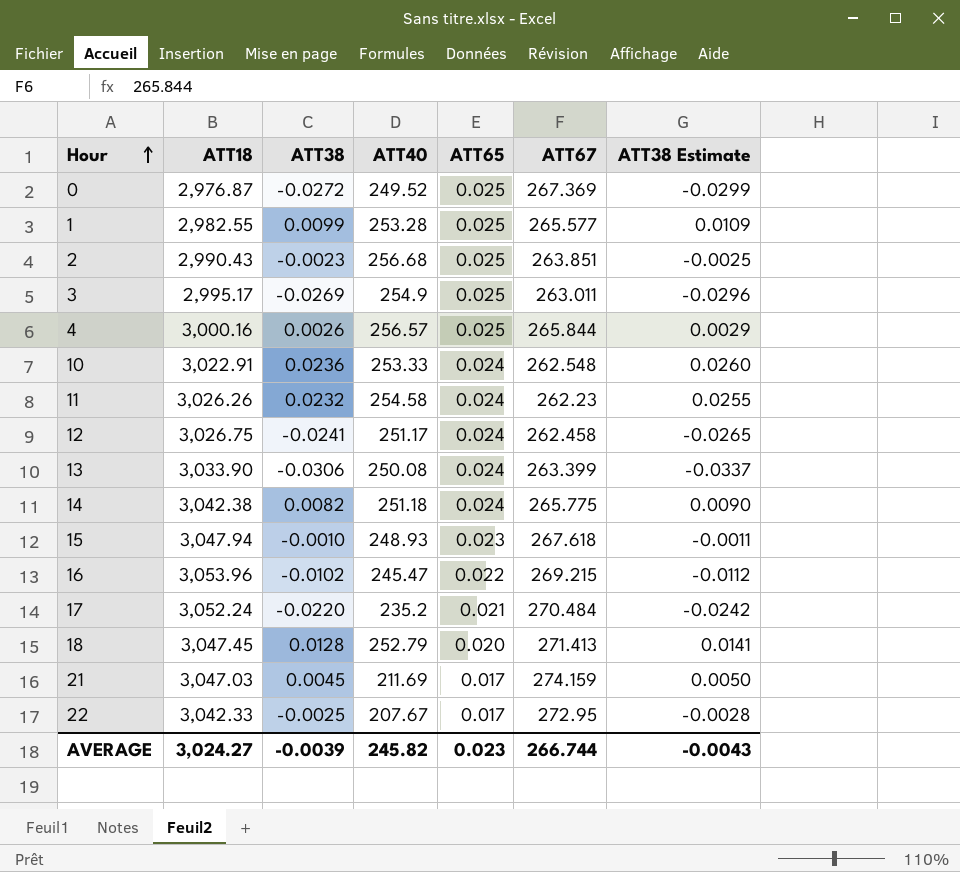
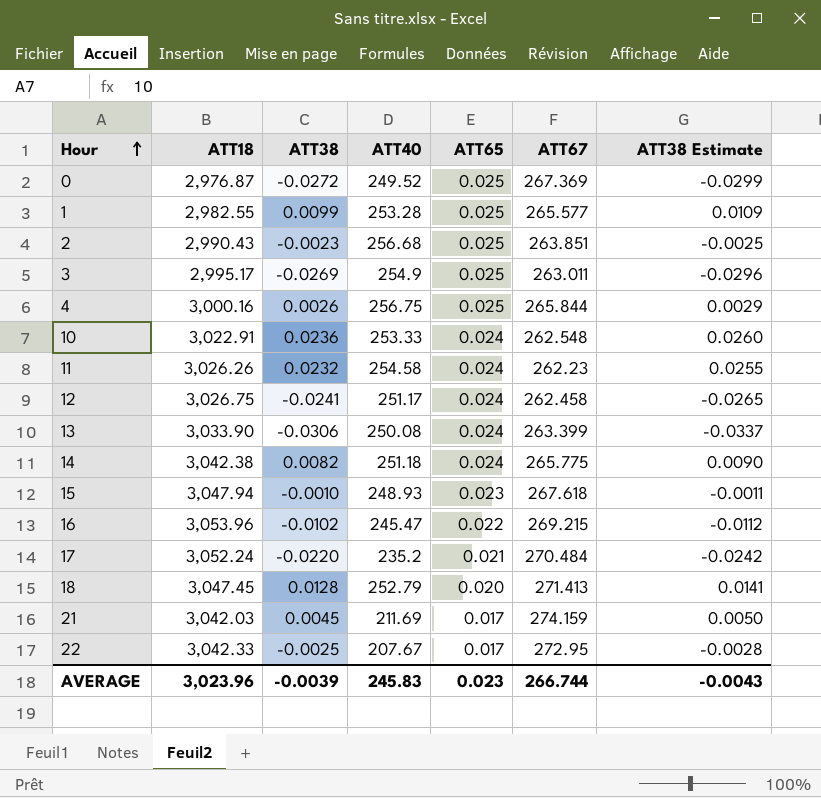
4 | ATT40: 256.57 -> 256.75
21 | ATT18: 3,047.03 -> 3,042.03
AVERAGE | ATT18: 3,024.27 -> 3,023.96
AVERAGE | ATT40: 245.82 -> 245.83

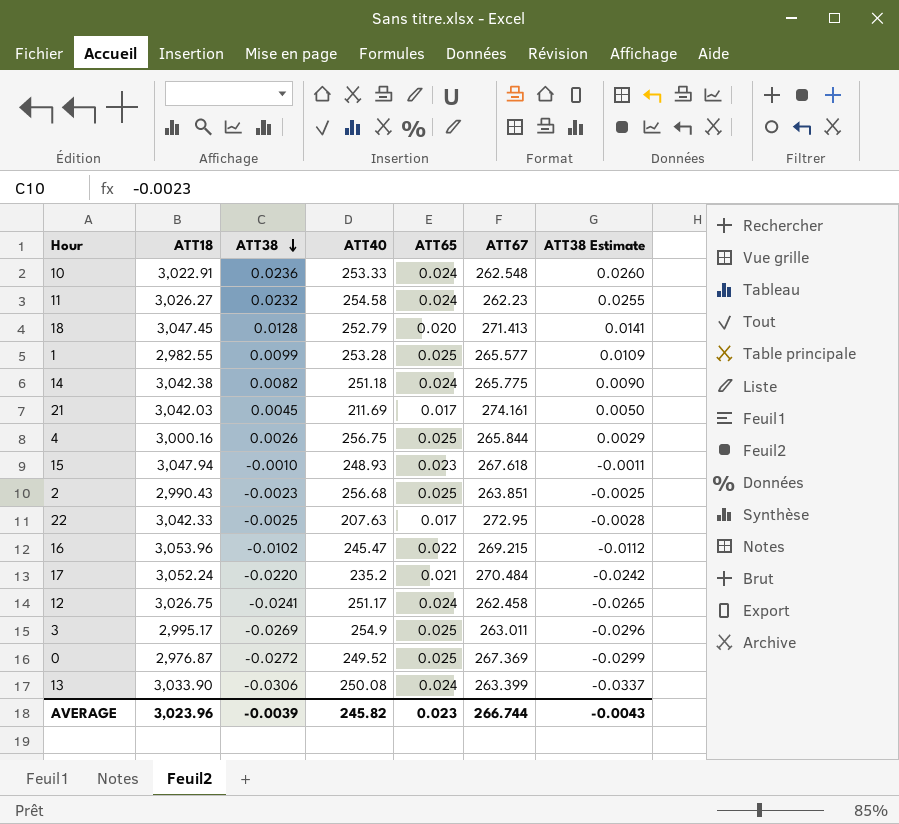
row order: Hour ascending -> ATT38 descending
11 | ATT18: 3,026.26 -> 3,026.27
21 | ATT67: 274.159 -> 274.161
22 | ATT40: 207.67 -> 207.63
AVERAGE | ATT40: 245.83 -> 245.82

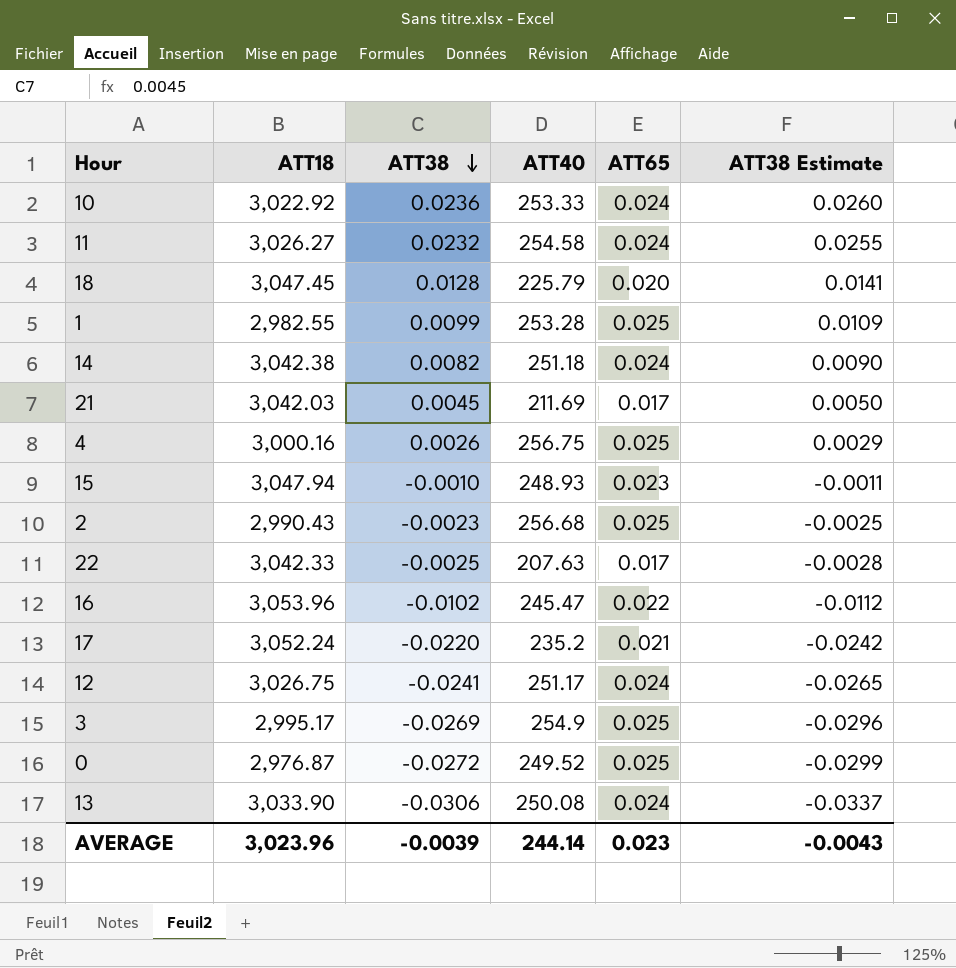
column ATT67 | position: 6 -> none
10 | ATT18: 3,022.91 -> 3,022.92
18 | ATT40: 252.79 -> 225.79
AVERAGE | ATT40: 245.82 -> 244.14

